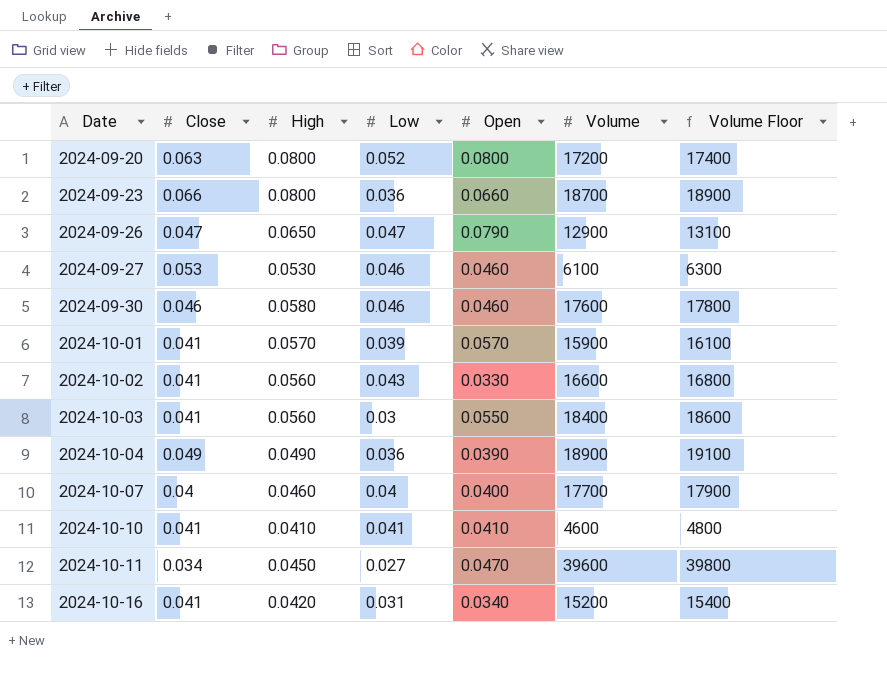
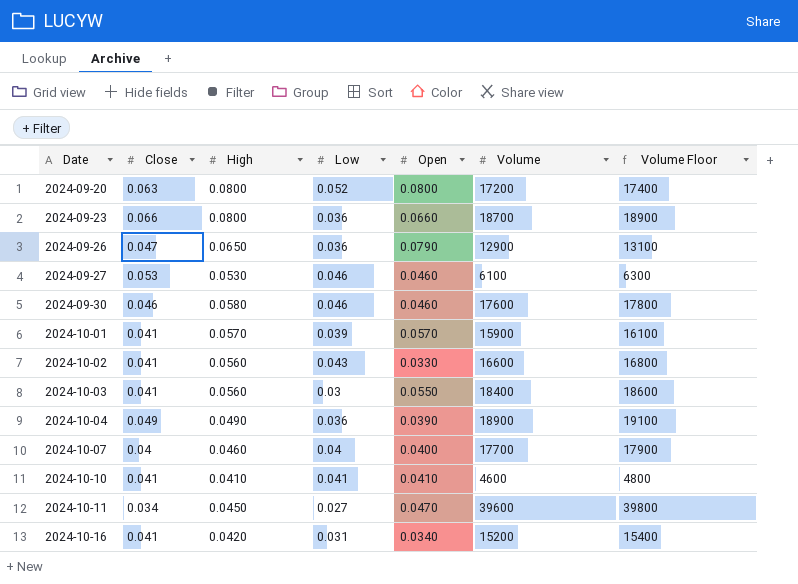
2024-09-26 | Low: 0.047 -> 0.036

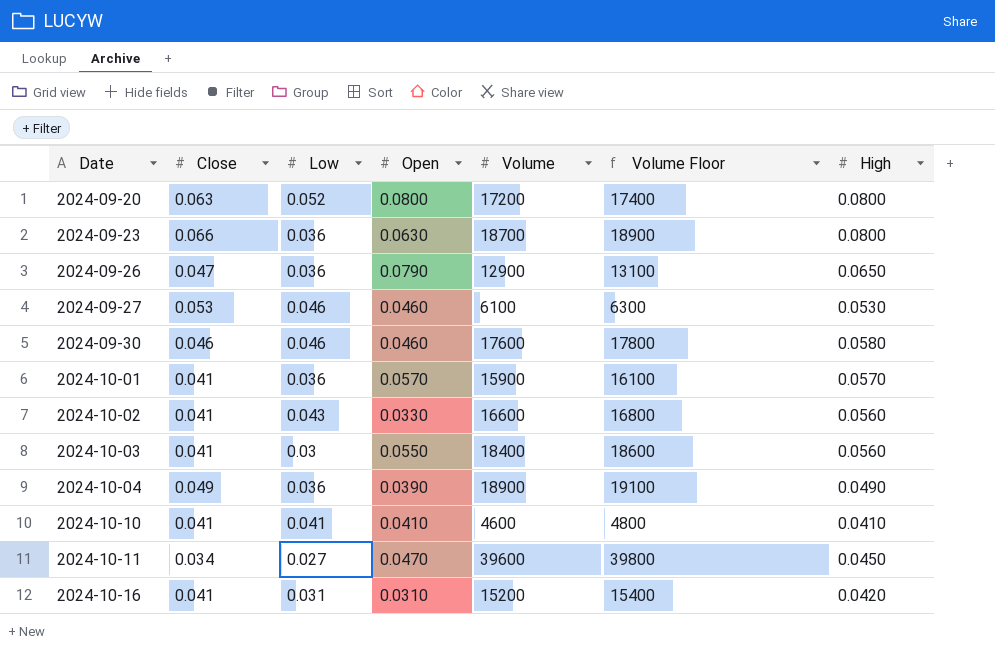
column High | position: 3 -> 7
row 2024-10-07: 0.04 | 0.0460 | 0.04 | 0.0400 | 17700 | 17900 -> none
2024-09-23 | Open: 0.0660 -> 0.0630
2024-10-01 | Low: 0.039 -> 0.036
2024-10-16 | Open: 0.0340 -> 0.0310

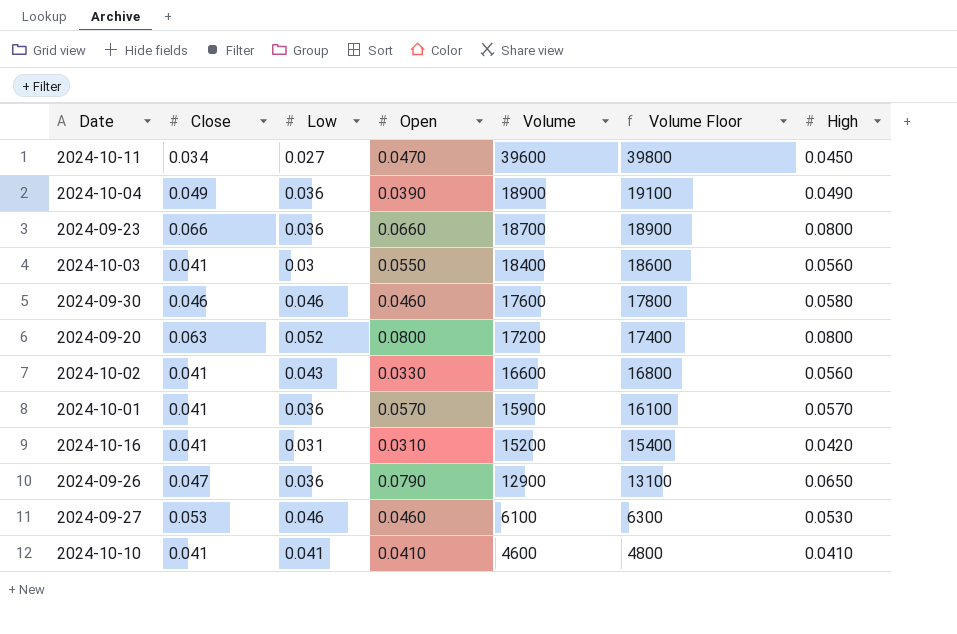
row order: Date ascending -> Volume descending
2024-09-23 | Open: 0.0630 -> 0.0660

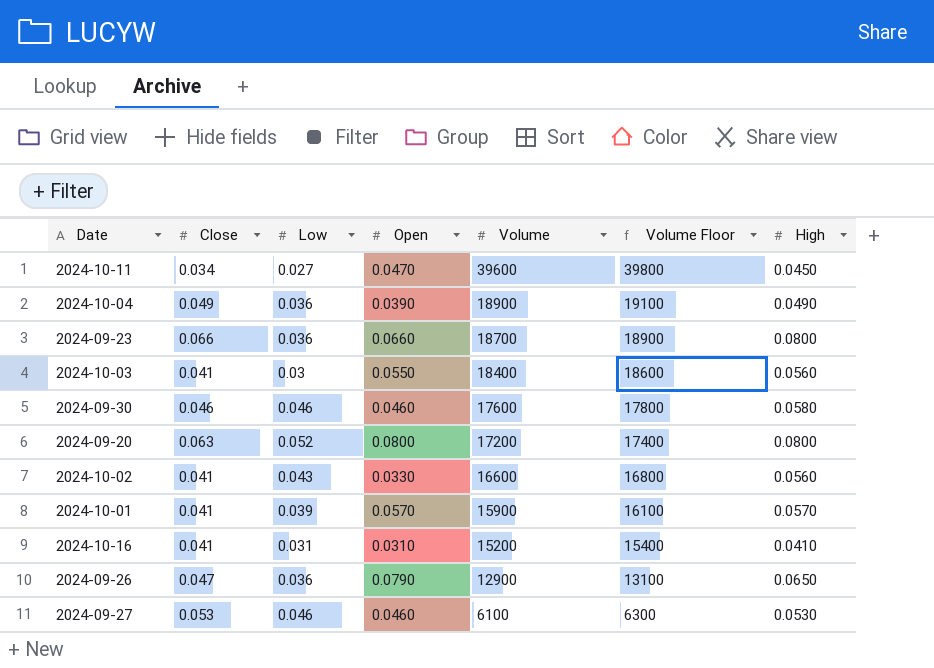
row 2024-10-10: 0.041 | 0.041 | 0.0410 | 4600 | 4800 | 0.0410 -> none
2024-10-01 | Low: 0.036 -> 0.039
2024-10-16 | High: 0.0420 -> 0.0410

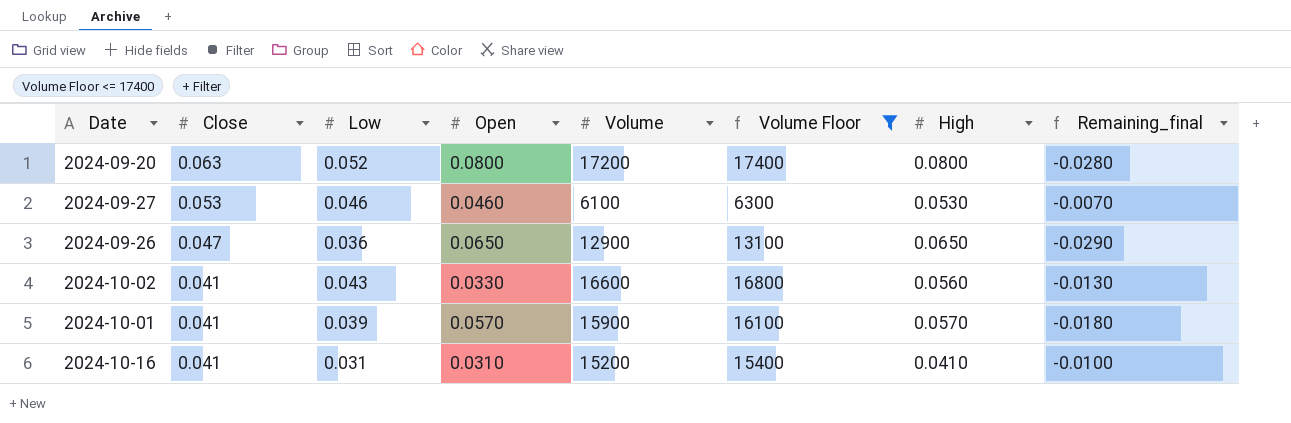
filter: none -> Volume Floor <= 17400
row order: Volume descending -> Close descending
column Remaining_final | formula: none -> [Low] - [High]
2024-09-26 | Open: 0.0790 -> 0.0650

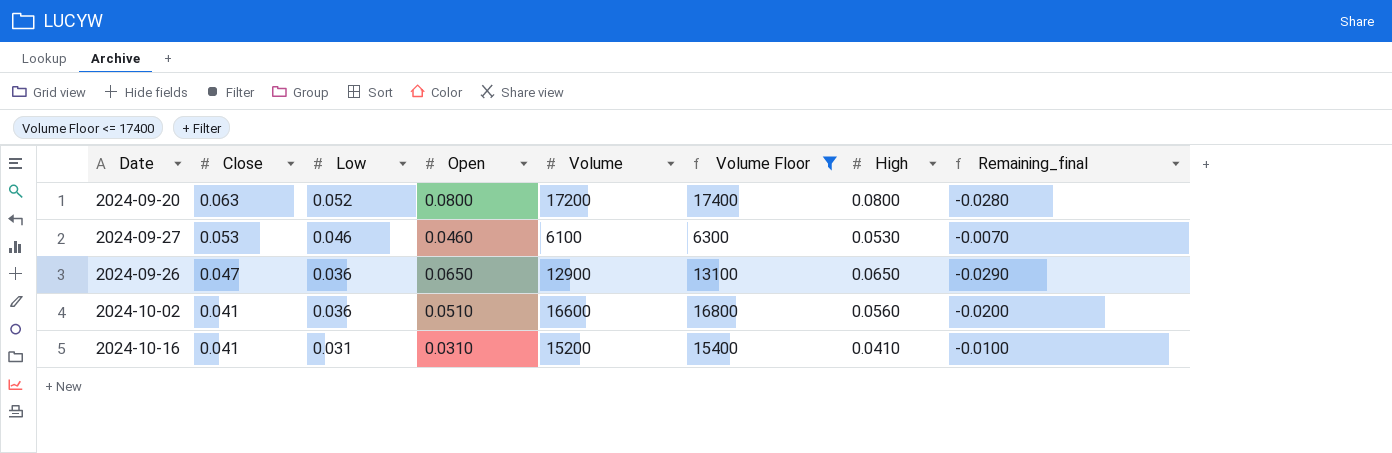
row 2024-10-01: 0.041 | 0.039 | 0.0570 | 15900 | 16100 | 0.0570 | -0.0180 -> none
2024-10-02 | Low: 0.043 -> 0.036
2024-10-02 | Open: 0.0330 -> 0.0510
2024-10-02 | Remaining_final: -0.0130 -> -0.0200

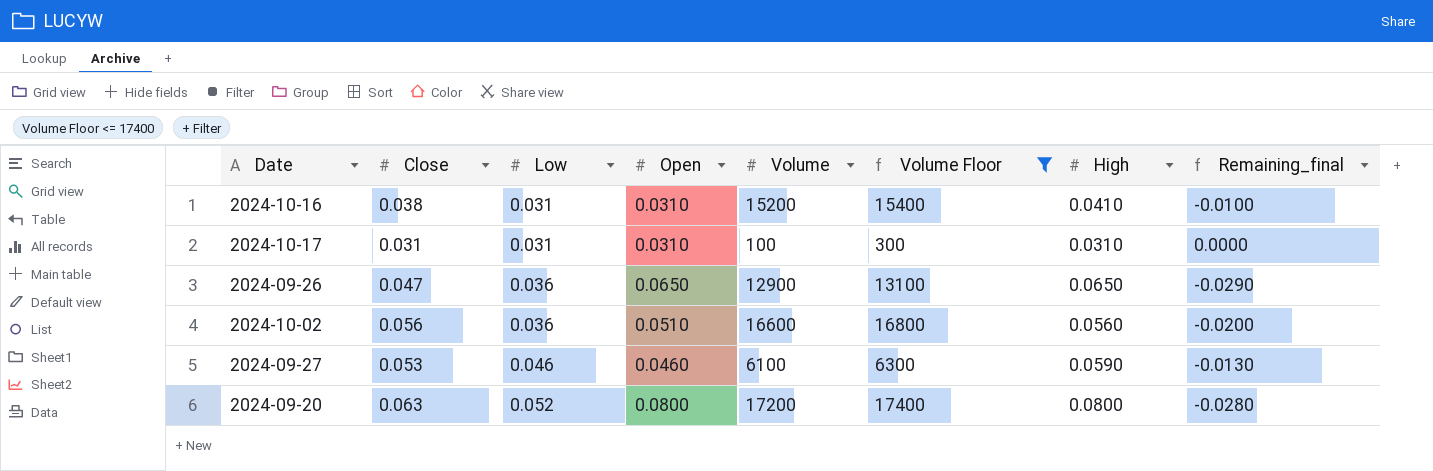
row order: Close descending -> Low ascending
2024-10-16 | Close: 0.041 -> 0.038
row 2024-10-17: none -> 0.031 | 0.031 | 0.0310 | 100 | 300 | 0.0310 | 0.0000
2024-10-02 | Close: 0.041 -> 0.056
2024-09-27 | High: 0.0530 -> 0.0590
2024-09-27 | Remaining_final: -0.0070 -> -0.0130

